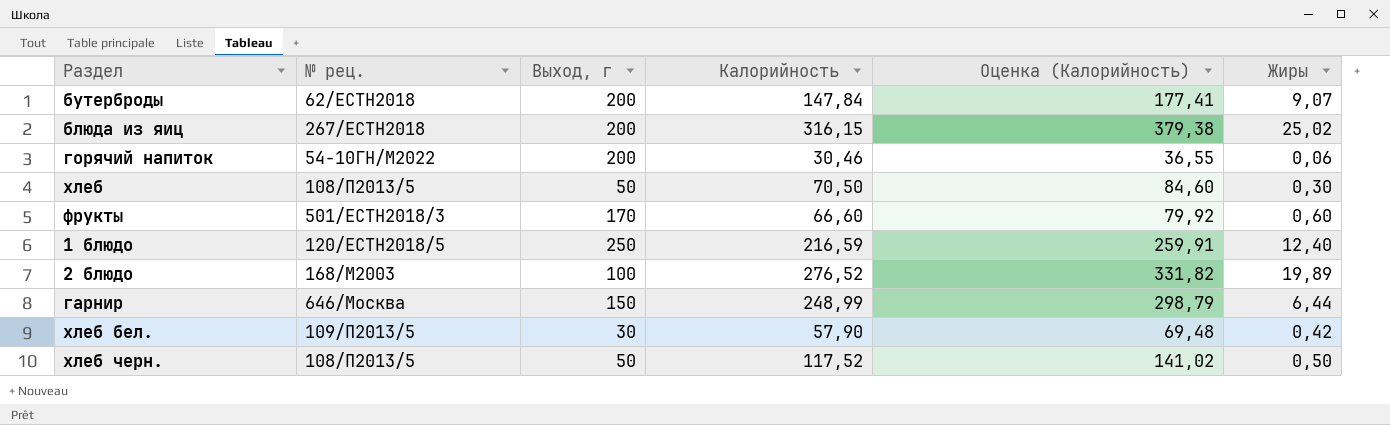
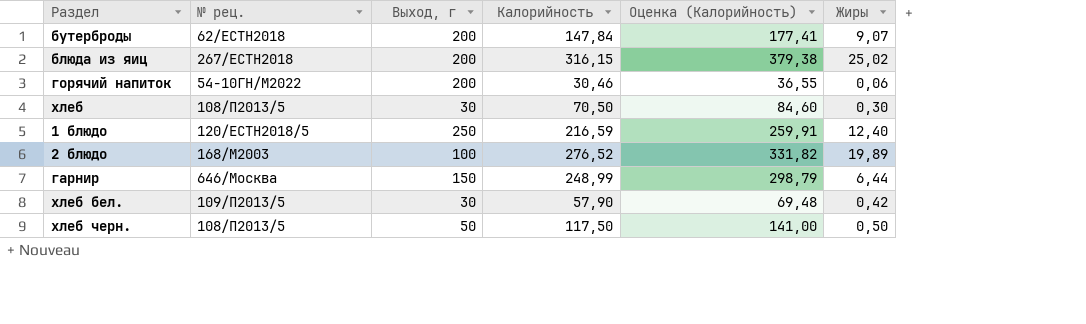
row фрукты: 501/ЕСТН2018/3 | 170 | 66,60 | 79,92 | 0,60 -> none
хлеб | Выход, г: 50 -> 30
хлеб черн. | Калорийность: 117,52 -> 117,50
хлеб черн. | Оценка (Калорийность): 141,02 -> 141,00

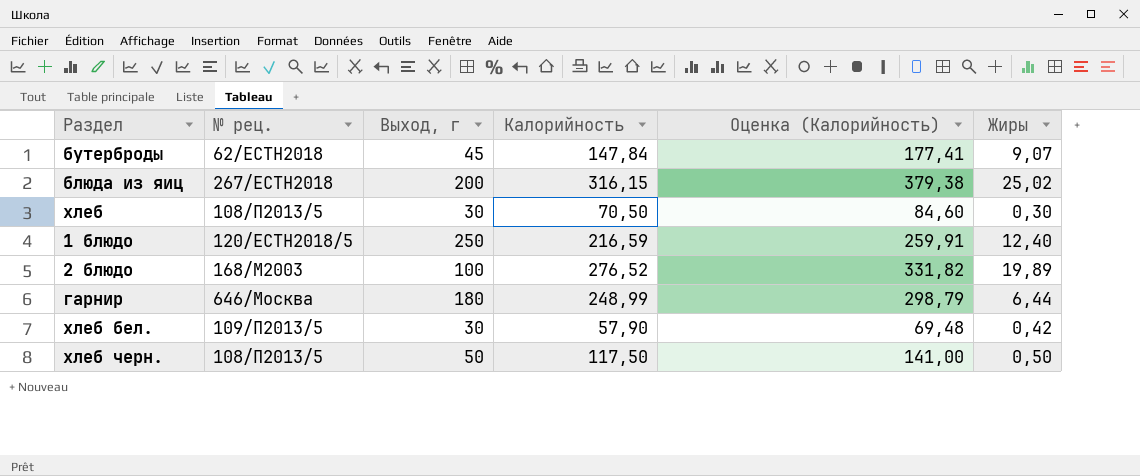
row горячий напиток: 54-10ГН/М2022 | 200 | 30,46 | 36,55 | 0,06 -> none
бутерброды | Выход, г: 200 -> 45
гарнир | Выход, г: 150 -> 180

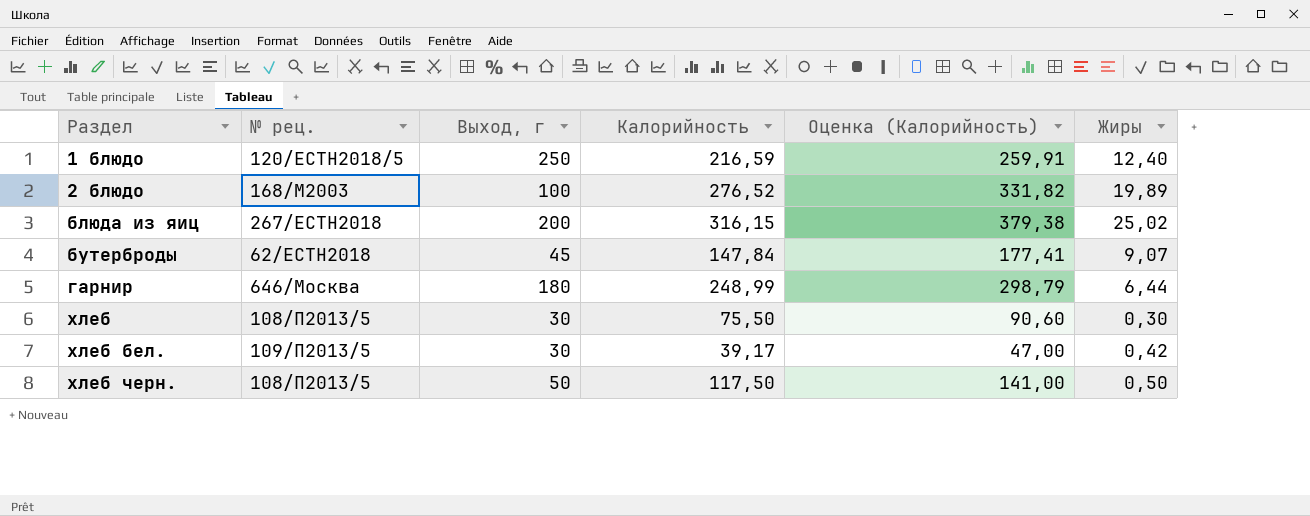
row order: none -> Раздел ascending
хлеб | Калорийность: 70,50 -> 75,50
хлеб | Оценка (Калорийность): 84,60 -> 90,60
хлеб бел. | Калорийность: 57,90 -> 39,17
хлеб бел. | Оценка (Калорийность): 69,48 -> 47,00

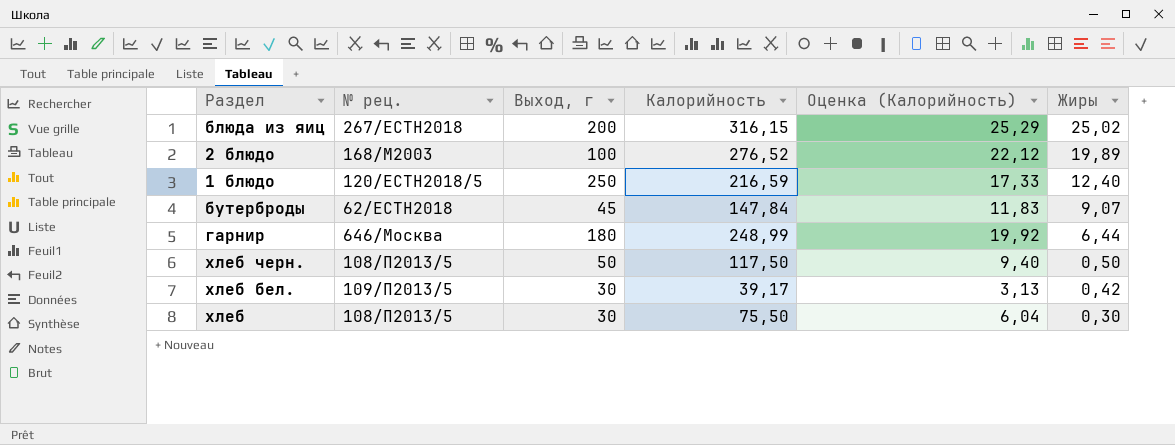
row order: Раздел ascending -> Жиры descending
column Оценка (Калорийность) | formula: [Калорийность] * 1,2 -> [Калорийность] * 0,08

